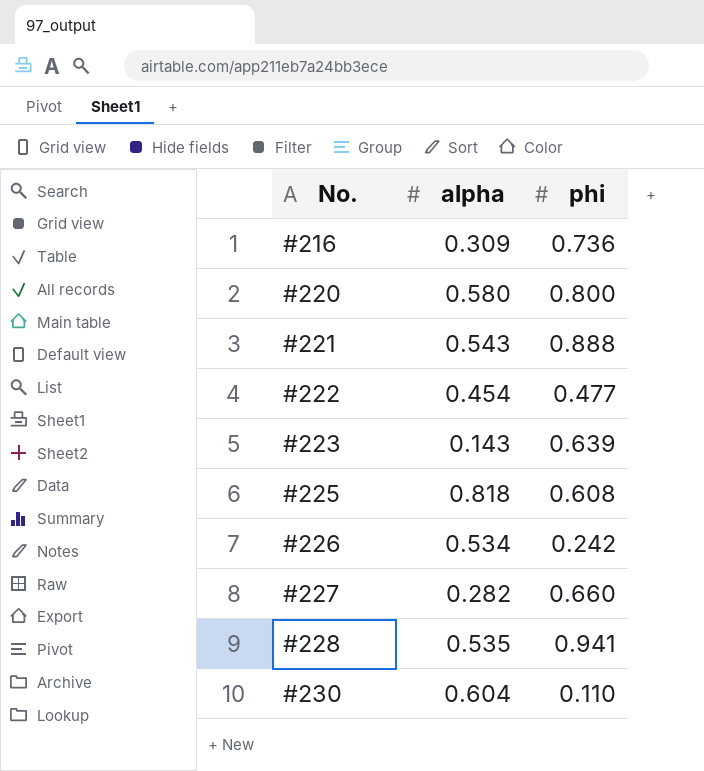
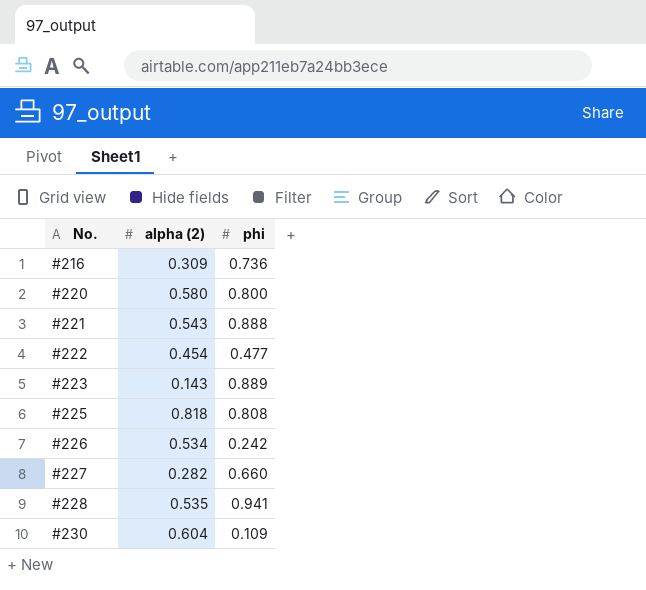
column name: alpha -> alpha (2)
#223 | phi: 0.639 -> 0.889
#225 | phi: 0.608 -> 0.808
#230 | phi: 0.110 -> 0.109

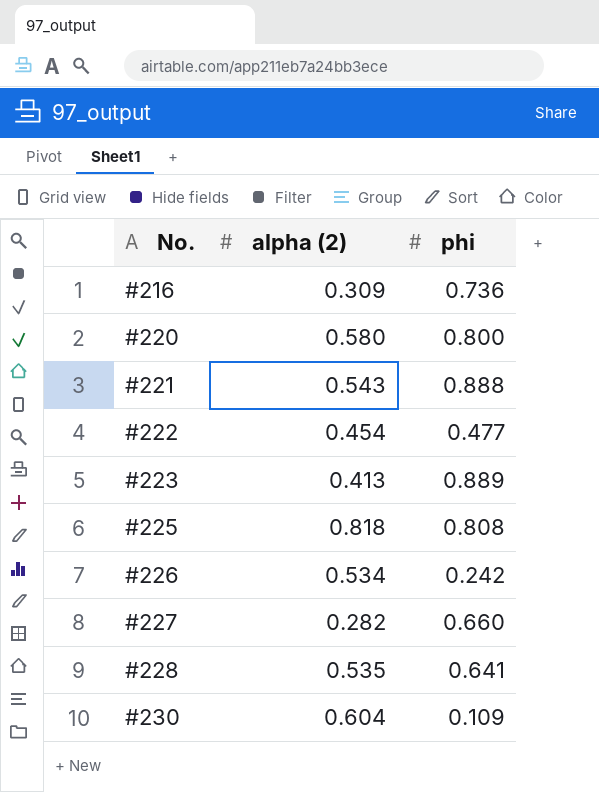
#223 | alpha (2): 0.143 -> 0.413
#228 | phi: 0.941 -> 0.641

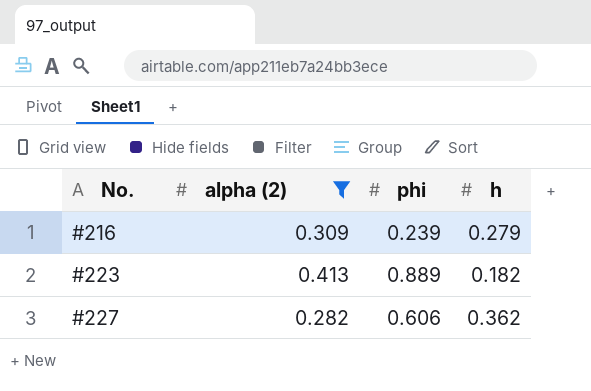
filter: none -> alpha (2) <= 0.413
column h | position: none -> 4
#216 | phi: 0.736 -> 0.239
#227 | phi: 0.660 -> 0.606

